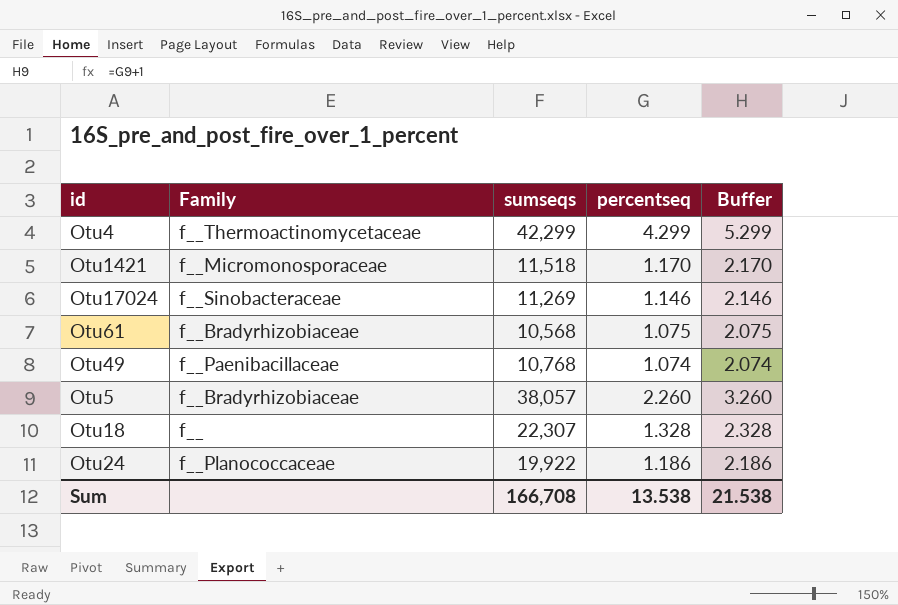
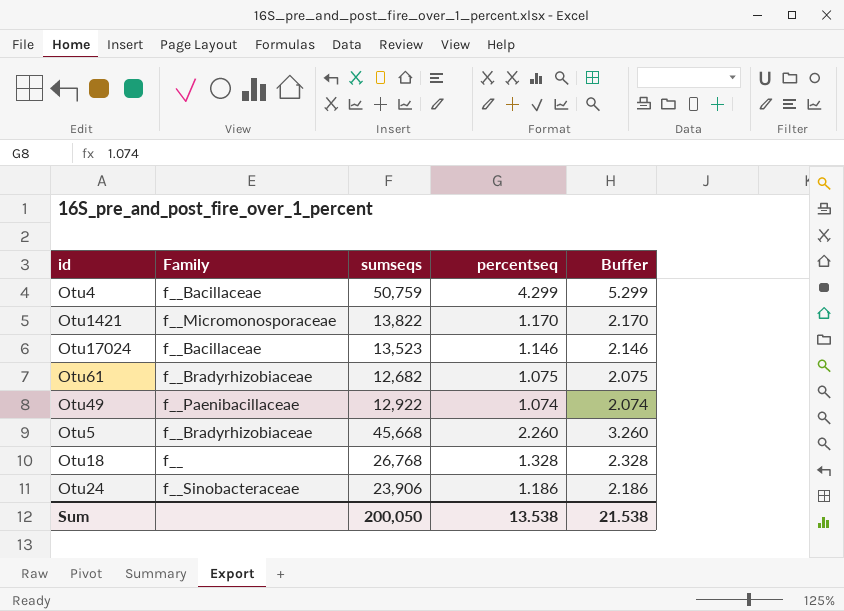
Otu4 | Family: f__Thermoactinomycetaceae -> f__Bacillaceae
Otu4 | sumseqs: 42,299 -> 50,759
Otu1421 | sumseqs: 11,518 -> 13,822
Otu17024 | Family: f__Sinobacteraceae -> f__Bacillaceae
Otu17024 | sumseqs: 11,269 -> 13,523
Otu61 | sumseqs: 10,568 -> 12,682
Otu49 | sumseqs: 10,768 -> 12,922
Otu5 | sumseqs: 38,057 -> 45,668
Otu18 | sumseqs: 22,307 -> 26,768
Otu24 | Family: f__Planococcaceae -> f__Sinobacteraceae
Otu24 | sumseqs: 19,922 -> 23,906
Sum | sumseqs: 166,708 -> 200,050

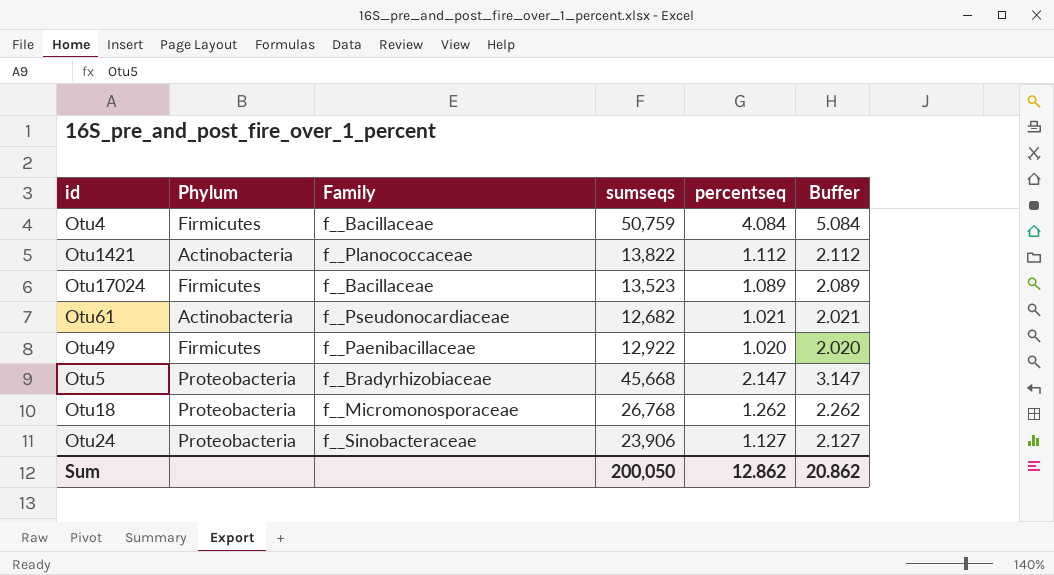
column Phylum | position: none -> 2
Otu4 | percentseq: 4.299 -> 4.084
Otu4 | Buffer: 5.299 -> 5.084
Otu1421 | Family: f__Micromonosporaceae -> f__Planococcaceae
Otu1421 | percentseq: 1.170 -> 1.112
Otu1421 | Buffer: 2.170 -> 2.112
Otu17024 | percentseq: 1.146 -> 1.089
Otu17024 | Buffer: 2.146 -> 2.089
Otu61 | Family: f__Bradyrhizobiaceae -> f__Pseudonocardiaceae
Otu61 | percentseq: 1.075 -> 1.021
Otu61 | Buffer: 2.075 -> 2.021
Otu49 | percentseq: 1.074 -> 1.020
Otu49 | Buffer: 2.074 -> 2.020
Otu5 | percentseq: 2.260 -> 2.147
Otu5 | Buffer: 3.260 -> 3.147
Otu18 | Family: f__ -> f__Micromonosporaceae
Otu18 | percentseq: 1.328 -> 1.262
Otu18 | Buffer: 2.328 -> 2.262
Otu24 | percentseq: 1.186 -> 1.127
Otu24 | Buffer: 2.186 -> 2.127
Sum | percentseq: 13.538 -> 12.862
Sum | Buffer: 21.538 -> 20.862

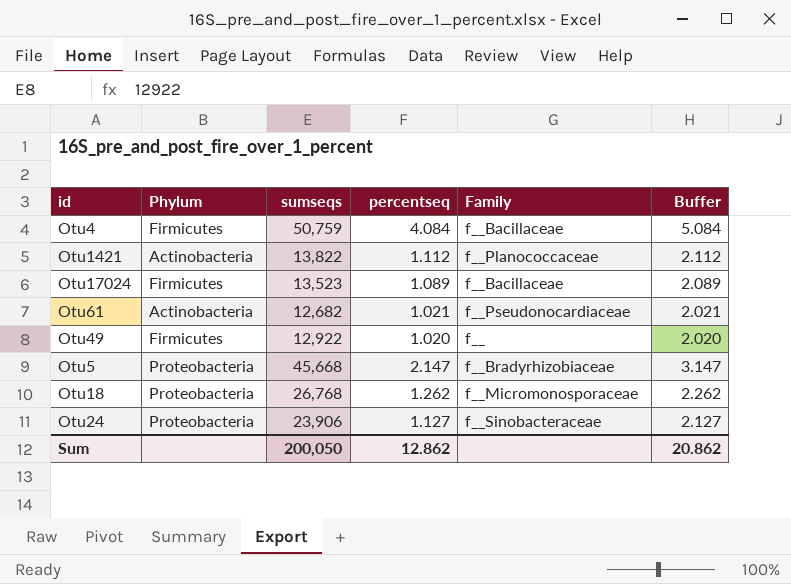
column Family | position: 3 -> 5
Otu49 | Family: f__Paenibacillaceae -> f__

